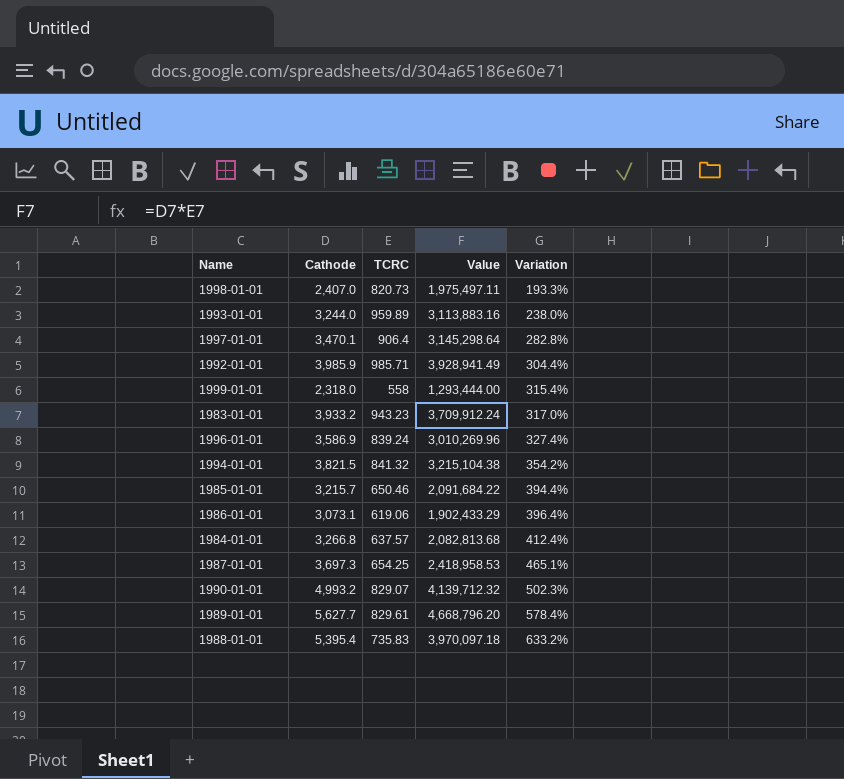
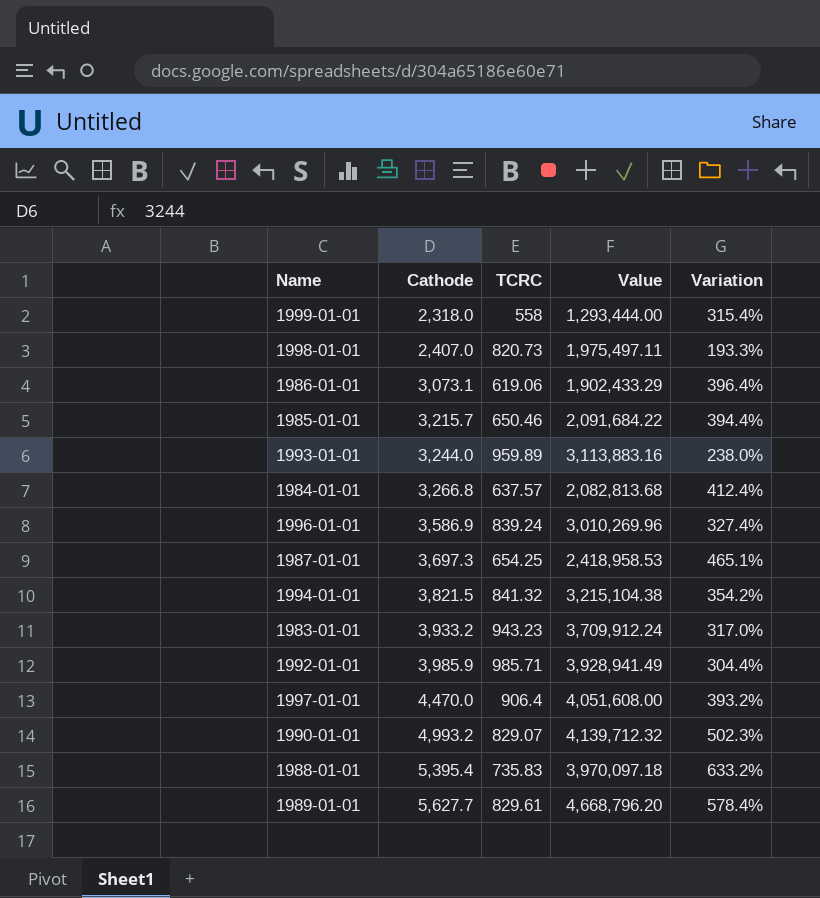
row order: Variation ascending -> Cathode ascending
1997-01-01 | Cathode: 3,470.1 -> 4,470.0
1997-01-01 | Value: 3,145,298.64 -> 4,051,608.00
1997-01-01 | Variation: 282.8% -> 393.2%

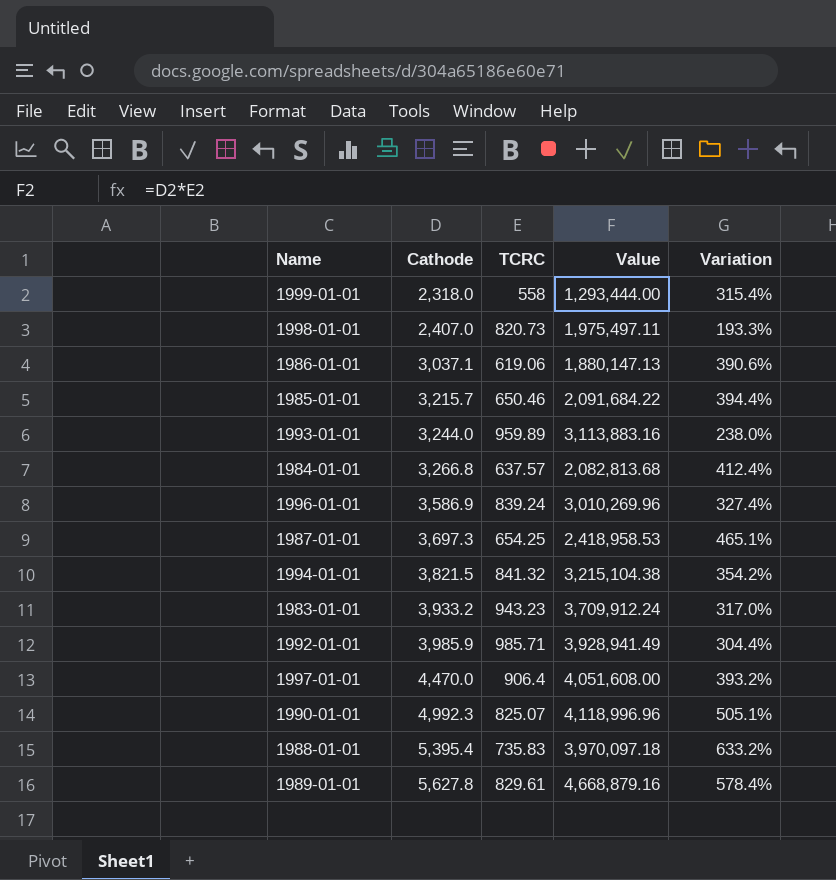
1986-01-01 | Cathode: 3,073.1 -> 3,037.1
1986-01-01 | Value: 1,902,433.29 -> 1,880,147.13
1986-01-01 | Variation: 396.4% -> 390.6%
1990-01-01 | Cathode: 4,993.2 -> 4,992.3
1990-01-01 | TCRC: 829.07 -> 825.07
1990-01-01 | Value: 4,139,712.32 -> 4,118,996.96
1990-01-01 | Variation: 502.3% -> 505.1%
1989-01-01 | Cathode: 5,627.7 -> 5,627.8
1989-01-01 | Value: 4,668,796.20 -> 4,668,879.16

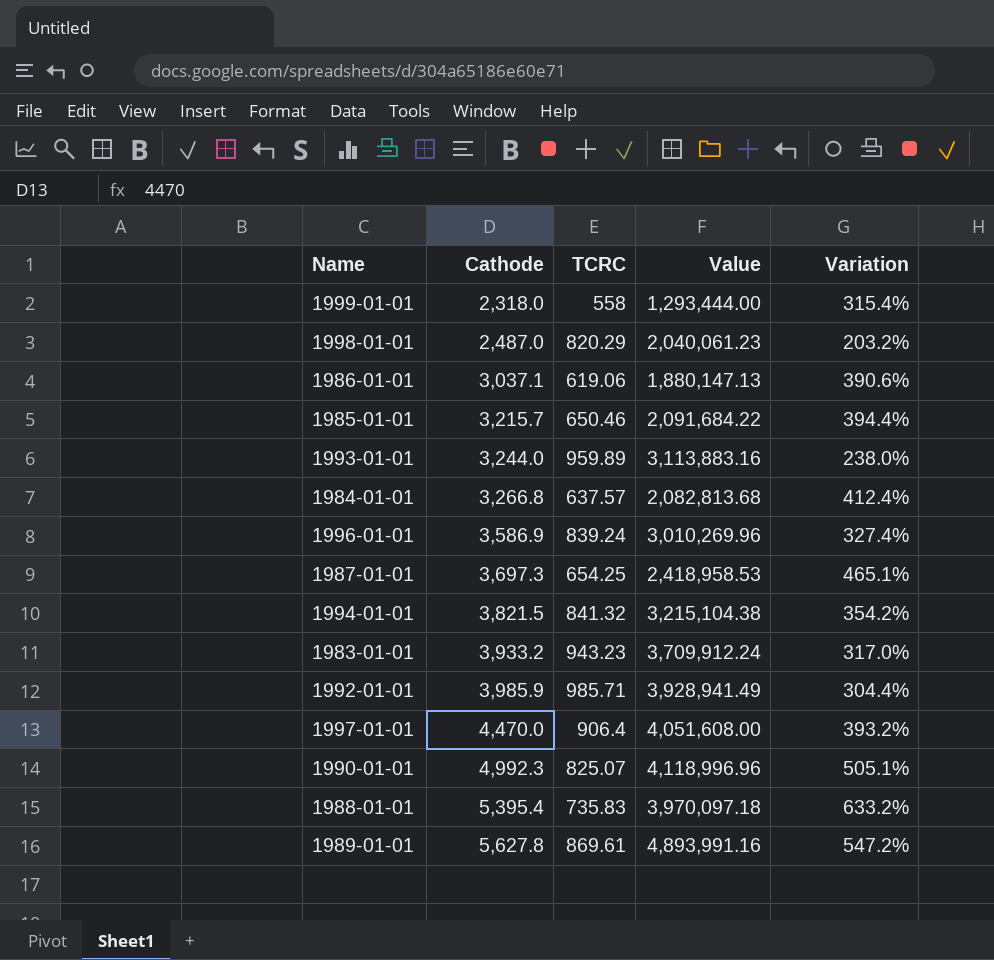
1998-01-01 | Cathode: 2,407.0 -> 2,487.0
1998-01-01 | TCRC: 820.73 -> 820.29
1998-01-01 | Value: 1,975,497.11 -> 2,040,061.23
1998-01-01 | Variation: 193.3% -> 203.2%
1989-01-01 | TCRC: 829.61 -> 869.61
1989-01-01 | Value: 4,668,879.16 -> 4,893,991.16
1989-01-01 | Variation: 578.4% -> 547.2%

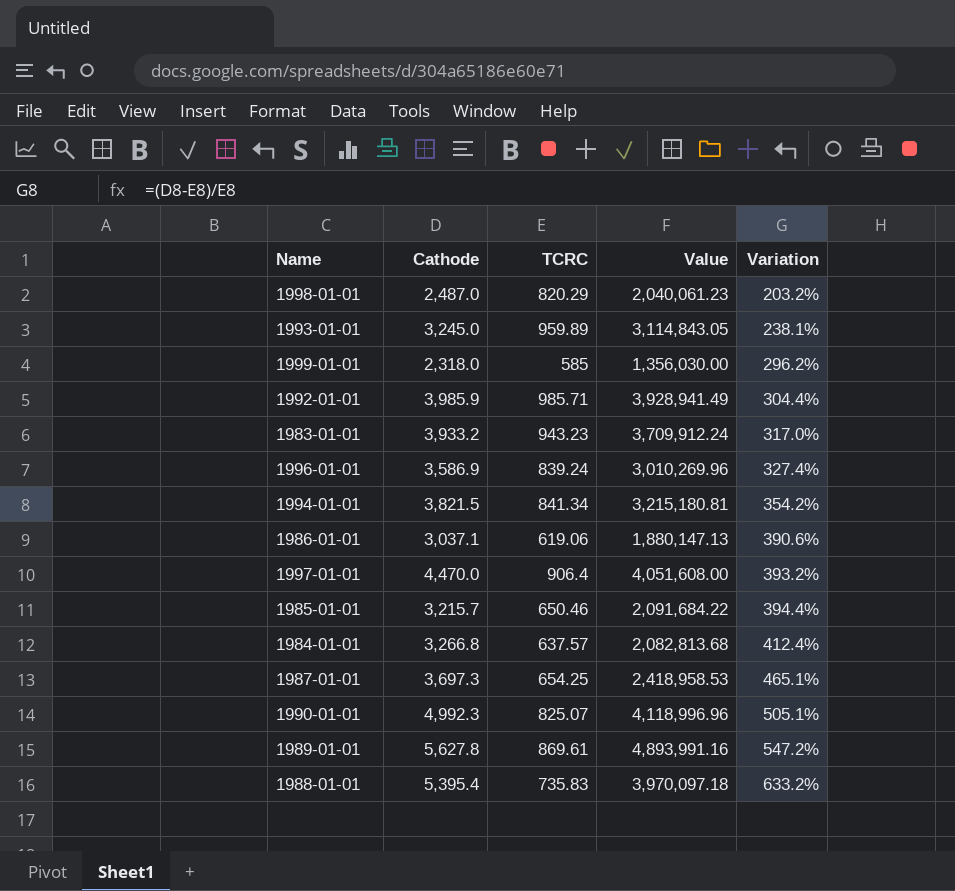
row order: Cathode ascending -> Variation ascending
1993-01-01 | Cathode: 3,244.0 -> 3,245.0
1993-01-01 | Value: 3,113,883.16 -> 3,114,843.05
1993-01-01 | Variation: 238.0% -> 238.1%
1999-01-01 | TCRC: 558 -> 585
1999-01-01 | Value: 1,293,444.00 -> 1,356,030.00
1999-01-01 | Variation: 315.4% -> 296.2%
1994-01-01 | TCRC: 841.32 -> 841.34
1994-01-01 | Value: 3,215,104.38 -> 3,215,180.81

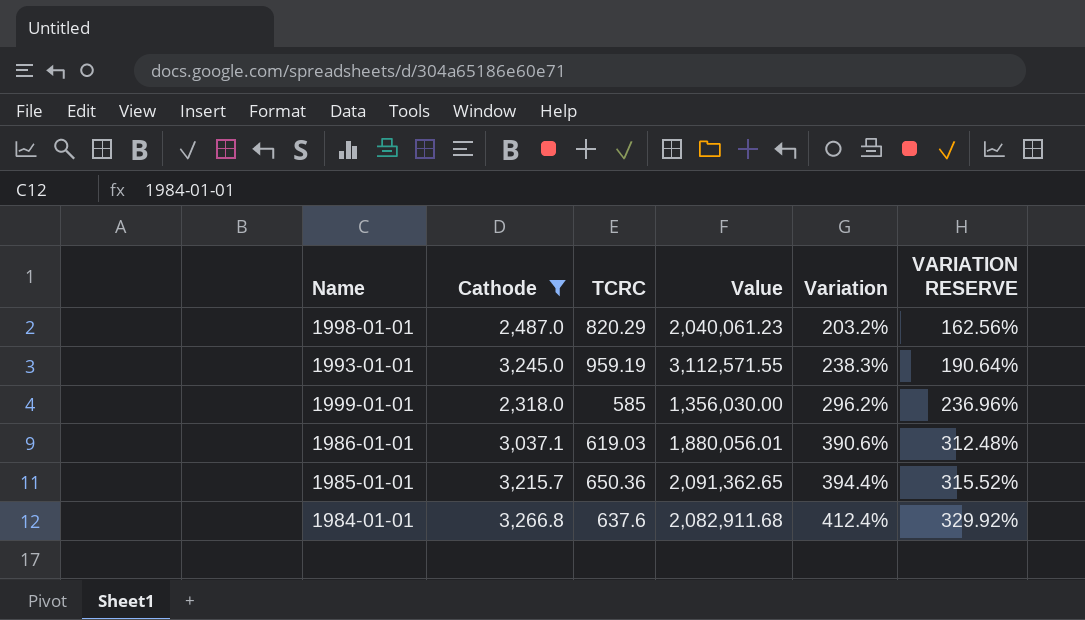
filter: none -> Cathode <= 3,266.8
column VARIATION RESERVE | formula: none -> [Variation] * 0.8
1993-01-01 | TCRC: 959.89 -> 959.19
1993-01-01 | Value: 3,114,843.05 -> 3,112,571.55
1993-01-01 | Variation: 238.1% -> 238.3%
1986-01-01 | TCRC: 619.06 -> 619.03
1986-01-01 | Value: 1,880,147.13 -> 1,880,056.01
1985-01-01 | TCRC: 650.46 -> 650.36
1985-01-01 | Value: 2,091,684.22 -> 2,091,362.65
1984-01-01 | TCRC: 637.57 -> 637.6
1984-01-01 | Value: 2,082,813.68 -> 2,082,911.68

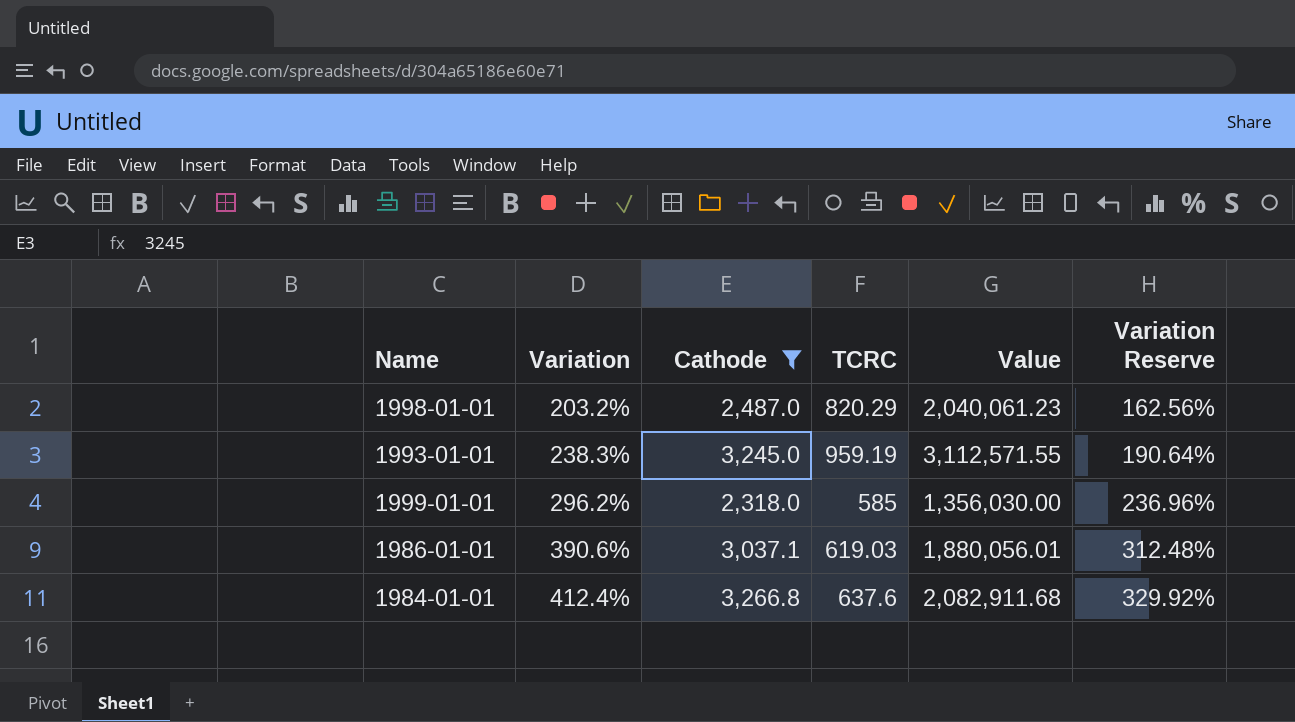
column Variation | position: 5 -> 2
column name: VARIATION RESERVE -> Variation Reserve
row 1985-01-01: 3,215.7 | 650.36 | 2,091,362.65 | 394.4% | 315.52% -> none

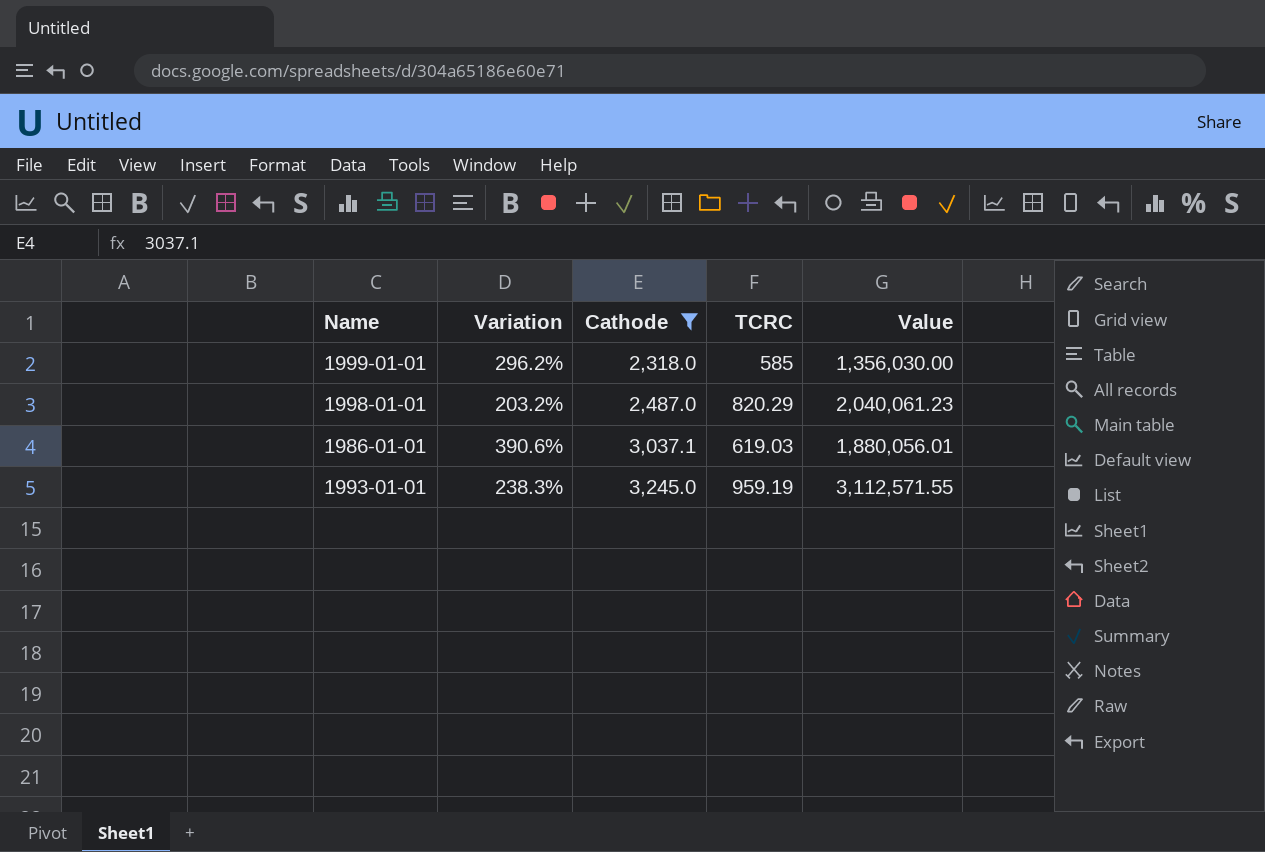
row order: Variation ascending -> Cathode ascending
column Variation Reserve | formula: [Variation] * 0.8 -> none
row 1984-01-01: 412.4% | 3,266.8 | 637.6 | 2,082,911.68 | 329.92% -> none

